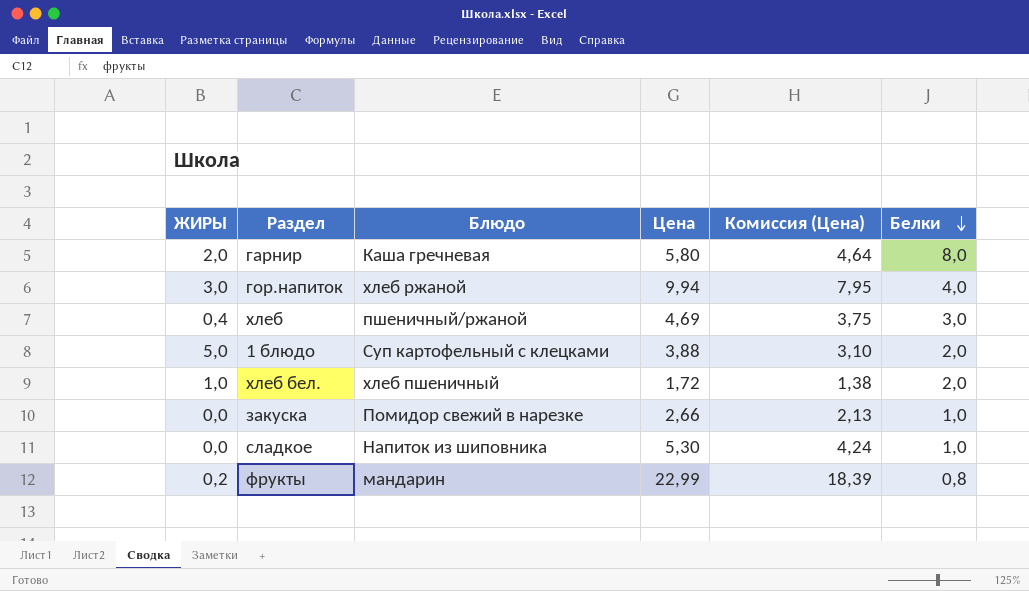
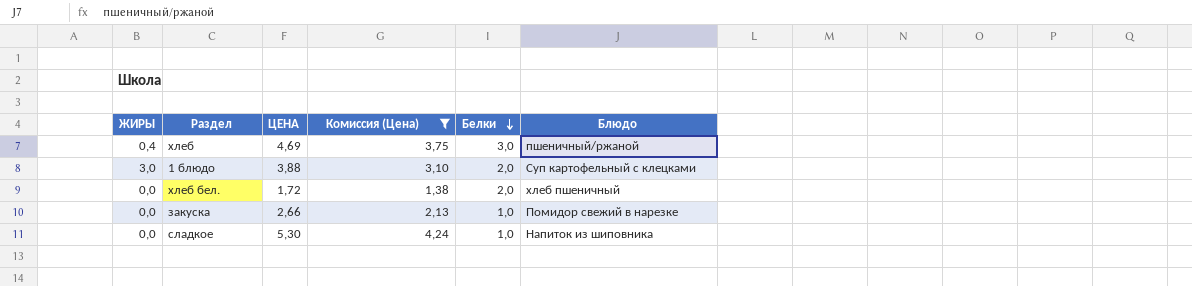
filter: none -> Комиссия (Цена) <= 4,24
column name: Цена -> ЦЕНА
column Блюдо | position: 3 -> 6
1 блюдо | ЖИРЫ: 5,0 -> 3,0
хлеб бел. | ЖИРЫ: 1,0 -> 0,0

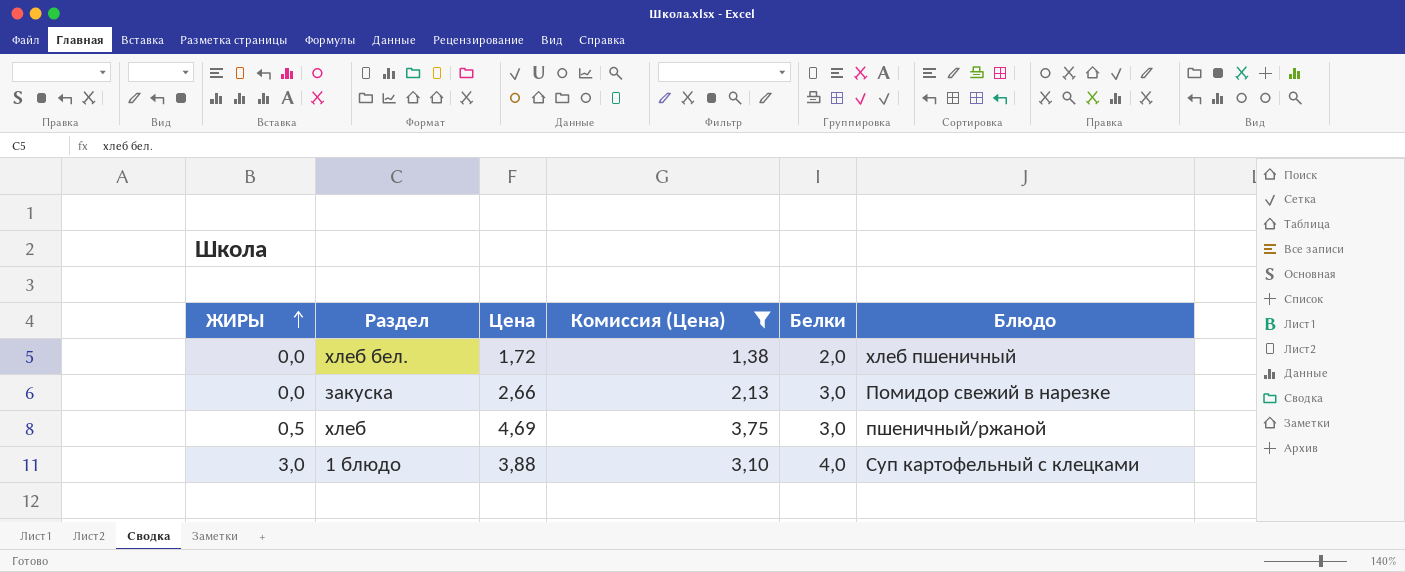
row order: Белки descending -> ЖИРЫ ascending
column name: ЦЕНА -> Цена
row сладкое: 0,0 | 5,30 | 4,24 | 1,0 | Напиток из шиповника -> none
закуска | Белки: 1,0 -> 3,0
хлеб | ЖИРЫ: 0,4 -> 0,5
1 блюдо | Белки: 2,0 -> 4,0

